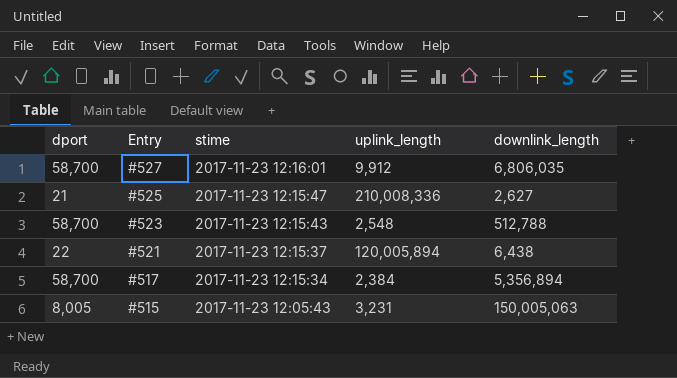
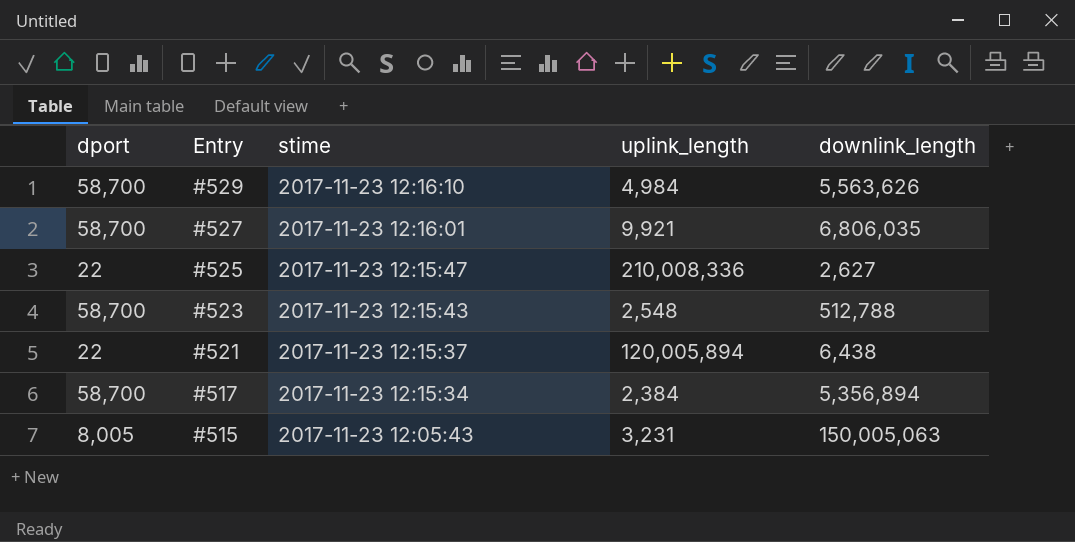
row #529: none -> 58,700 | 2017-11-23 12:16:10 | 4,984 | 5,563,626
#527 | uplink_length: 9,912 -> 9,921
#525 | dport: 21 -> 22

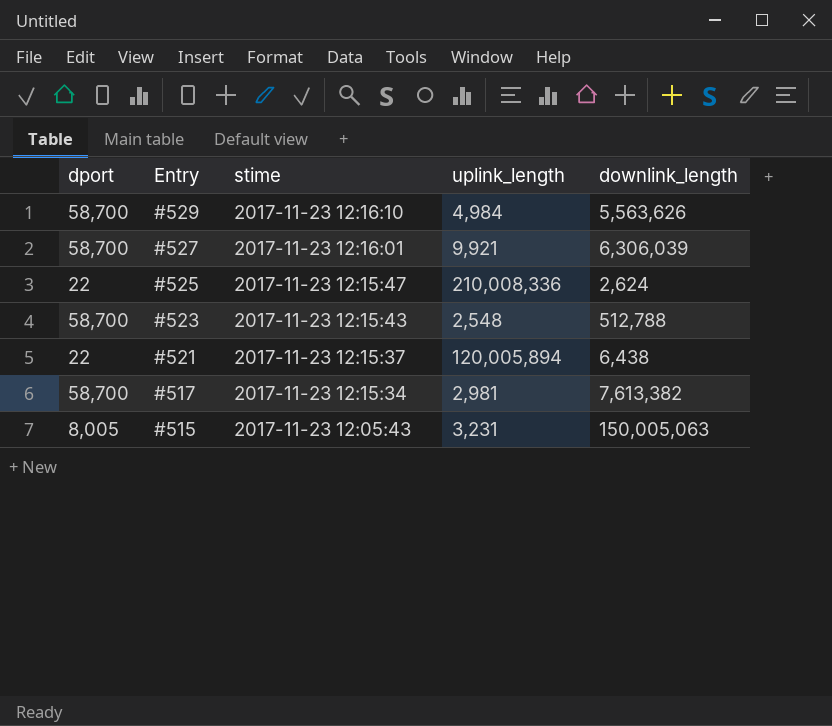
#527 | downlink_length: 6,806,035 -> 6,306,039
#525 | downlink_length: 2,627 -> 2,624
#517 | uplink_length: 2,384 -> 2,981
#517 | downlink_length: 5,356,894 -> 7,613,382

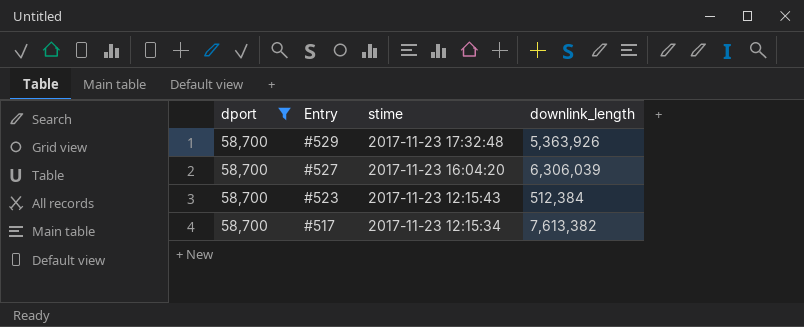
filter: none -> dport = 58,700
column uplink_length | position: 4 -> none
#529 | stime: 2017-11-23 12:16:10 -> 2017-11-23 17:32:48
#529 | downlink_length: 5,563,626 -> 5,363,926
#527 | stime: 2017-11-23 12:16:01 -> 2017-11-23 16:04:20
#523 | downlink_length: 512,788 -> 512,384

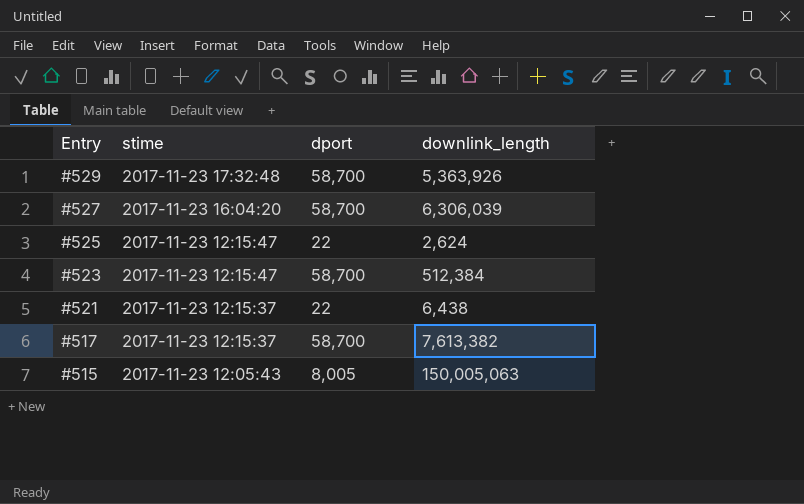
filter: dport = 58,700 -> none
column dport | position: 1 -> 3
#523 | stime: 2017-11-23 12:15:43 -> 2017-11-23 12:15:47
#517 | stime: 2017-11-23 12:15:34 -> 2017-11-23 12:15:37

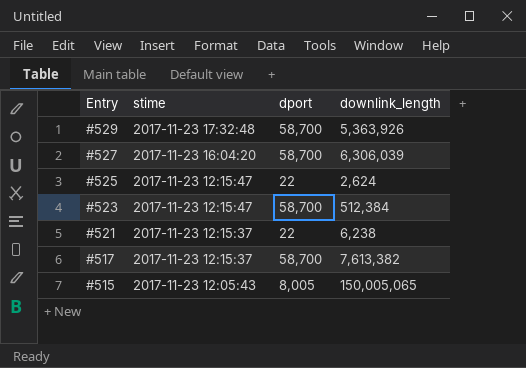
#521 | downlink_length: 6,438 -> 6,238
#515 | downlink_length: 150,005,063 -> 150,005,065

